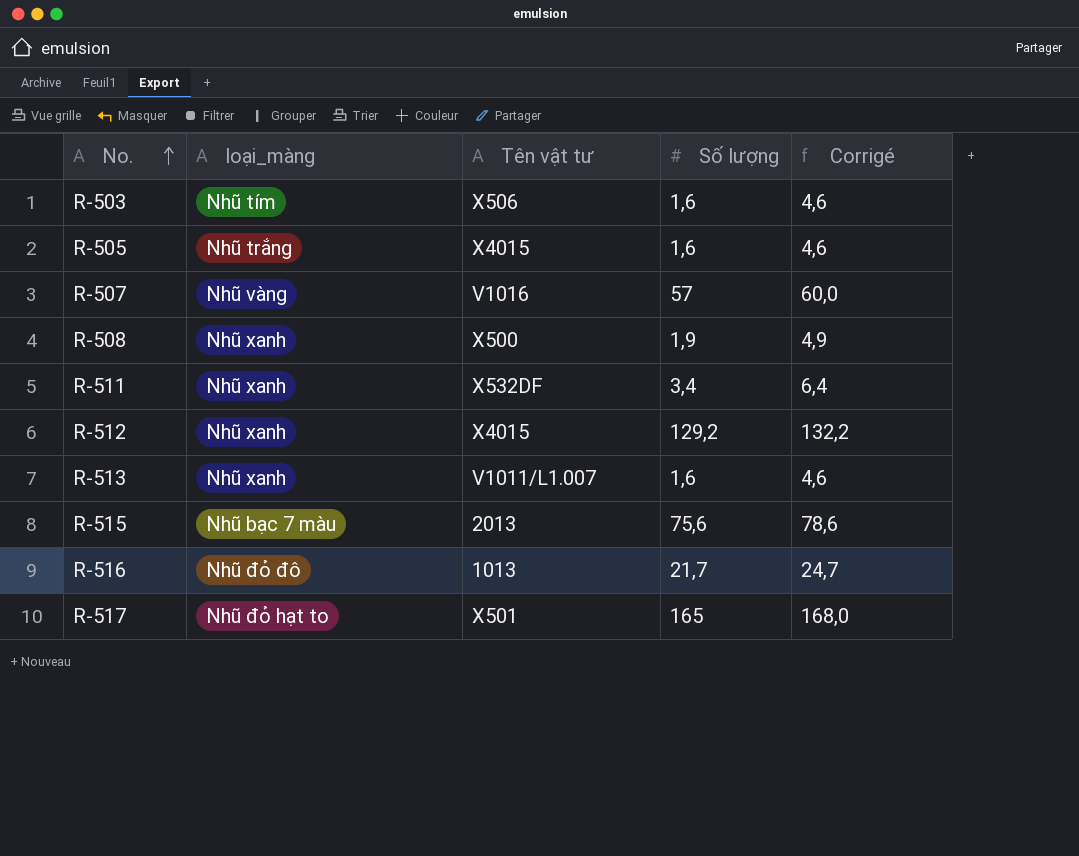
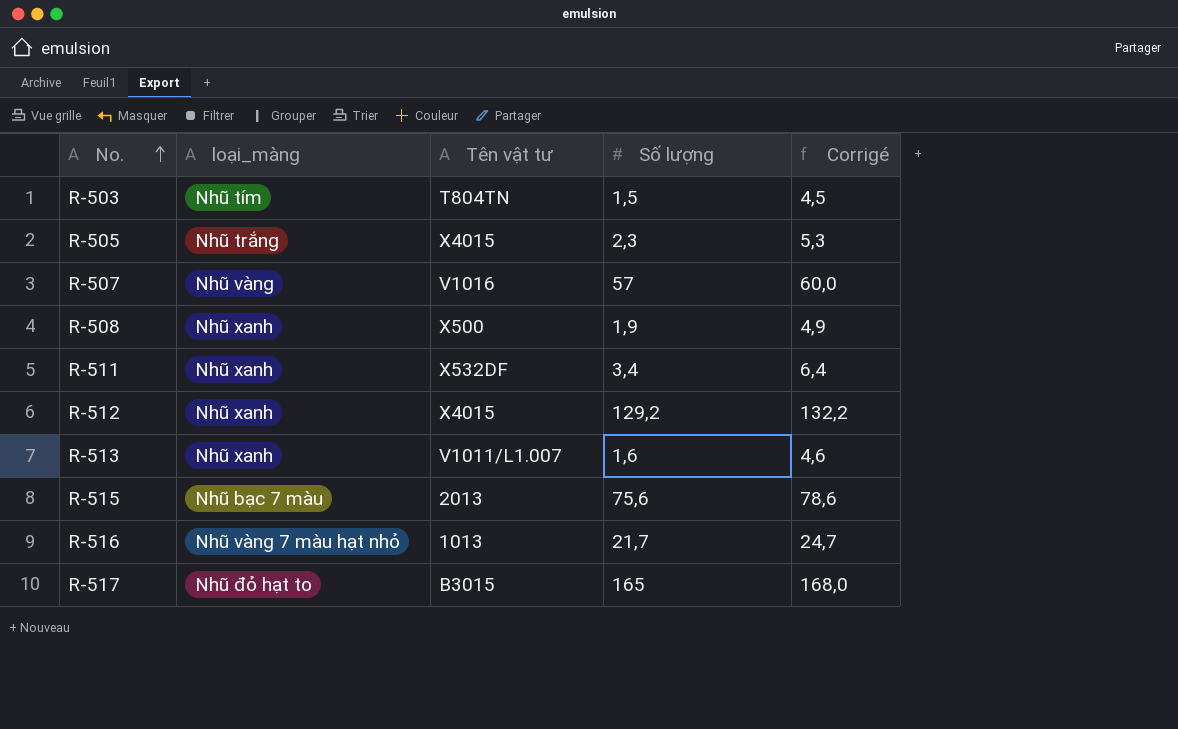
R-503 | Tên vật tư: X506 -> T804TN
R-503 | Số lượng: 1,6 -> 1,5
R-503 | Corrigé: 4,6 -> 4,5
R-505 | Số lượng: 1,6 -> 2,3
R-505 | Corrigé: 4,6 -> 5,3
R-516 | loại_màng: Nhũ đỏ đô -> Nhũ vàng 7 màu hạt nhỏ
R-517 | Tên vật tư: X501 -> B3015

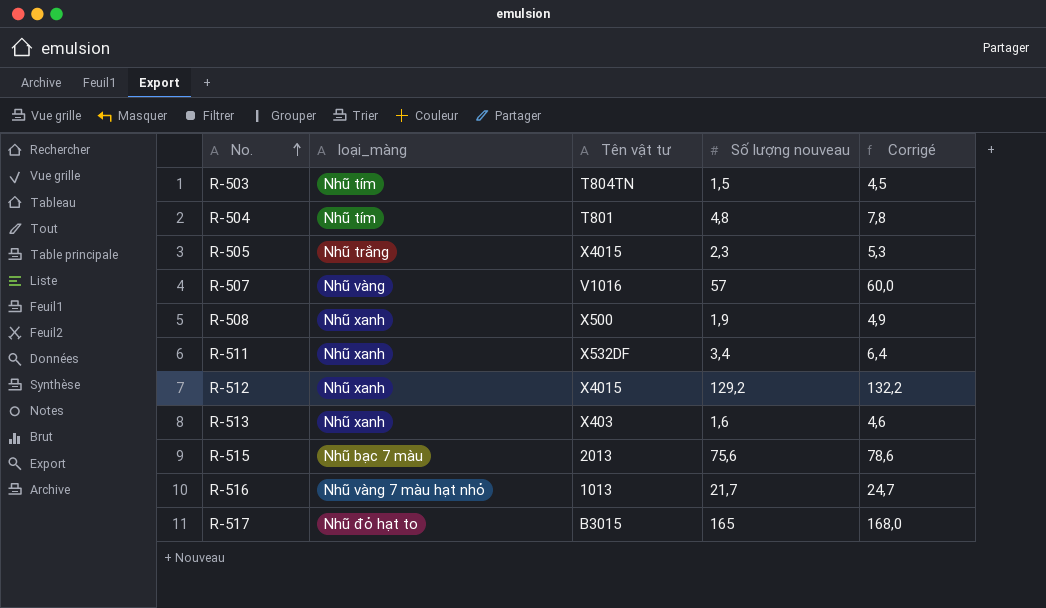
column name: Số lượng -> Số lượng nouveau
row R-504: none -> Nhũ tím | T801 | 4,8 | 7,8
R-513 | Tên vật tư: V1011/L1.007 -> X403

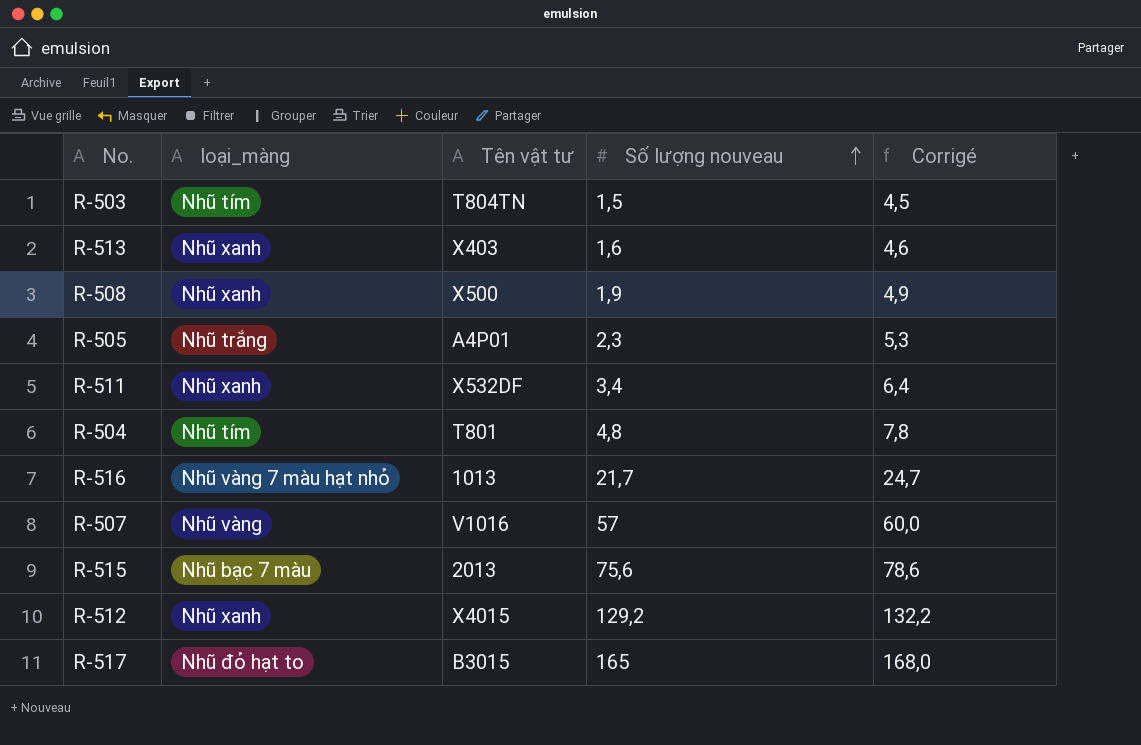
row order: No. ascending -> Số lượng nouveau ascending
R-505 | Tên vật tư: X4015 -> A4P01

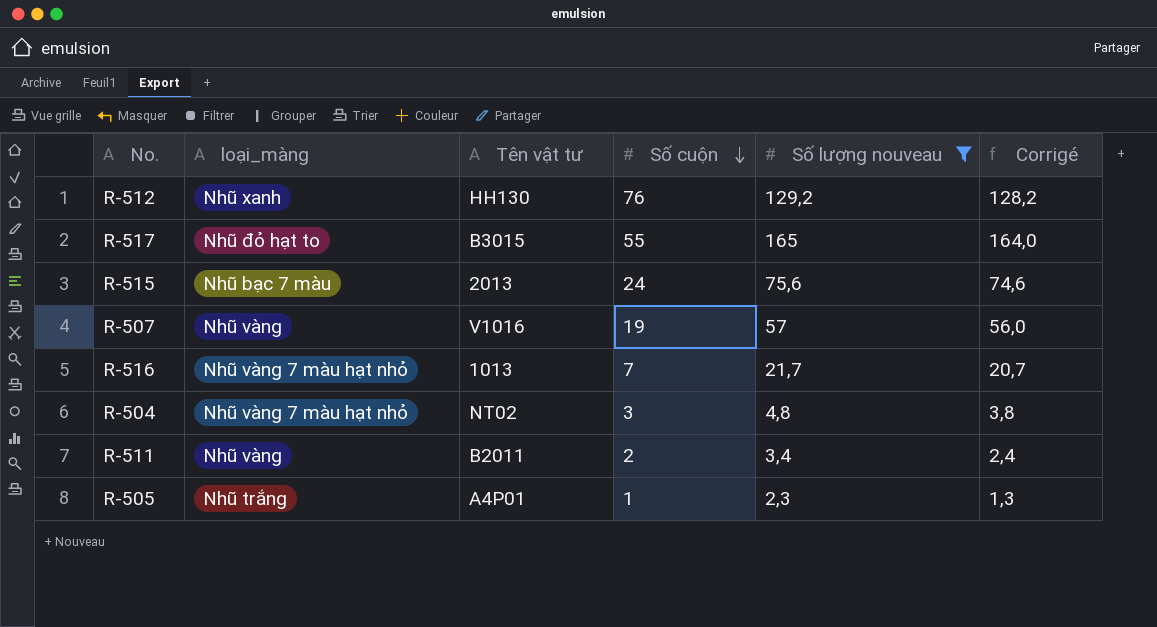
filter: none -> Số lượng nouveau >= 2,3
row order: Số lượng nouveau ascending -> Số cuộn descending
column Số cuộn | position: none -> 4
column Corrigé | formula: [Số lượng nouveau] + 3 -> [Số lượng nouveau] - 1
R-512 | Tên vật tư: X4015 -> HH130
R-504 | loại_màng: Nhũ tím -> Nhũ vàng 7 màu hạt nhỏ
R-504 | Tên vật tư: T801 -> NT02
R-511 | loại_màng: Nhũ xanh -> Nhũ vàng
R-511 | Tên vật tư: X532DF -> B2011

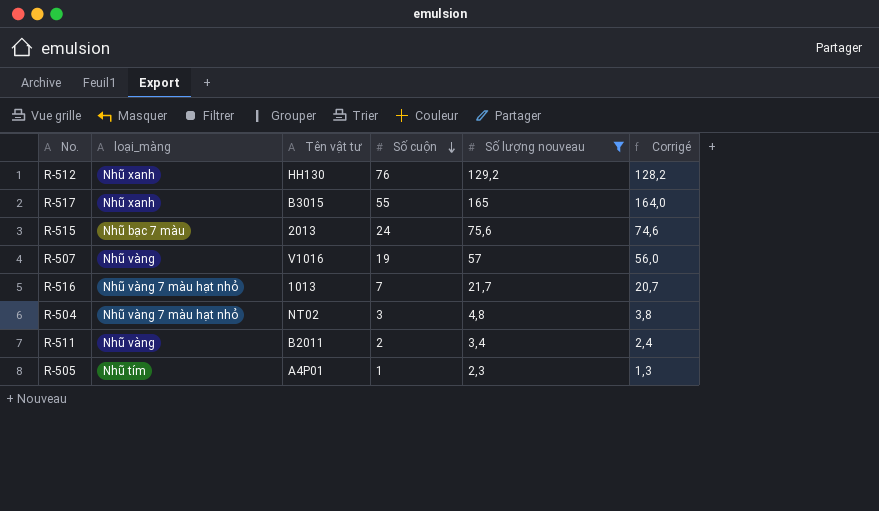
R-517 | loại_màng: Nhũ đỏ hạt to -> Nhũ xanh
R-505 | loại_màng: Nhũ trắng -> Nhũ tím

